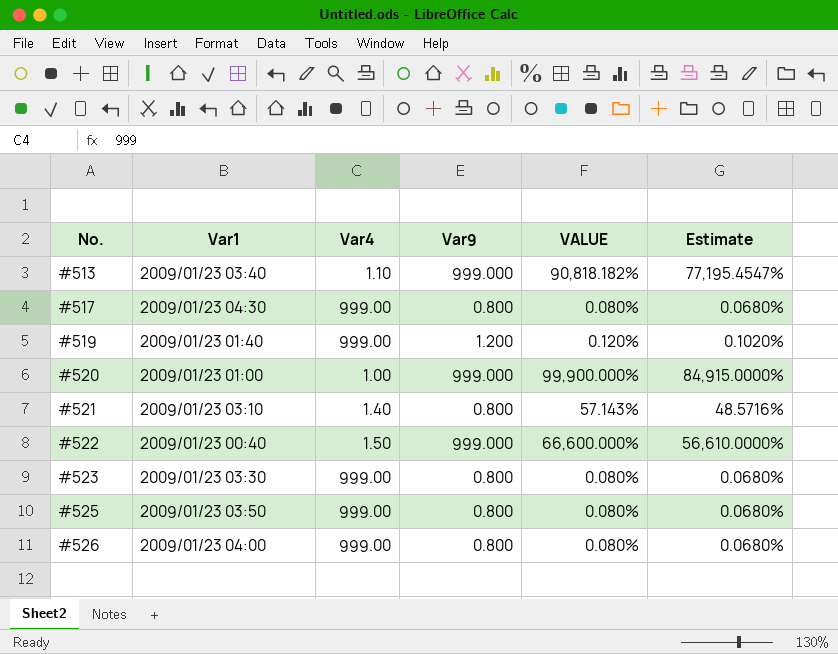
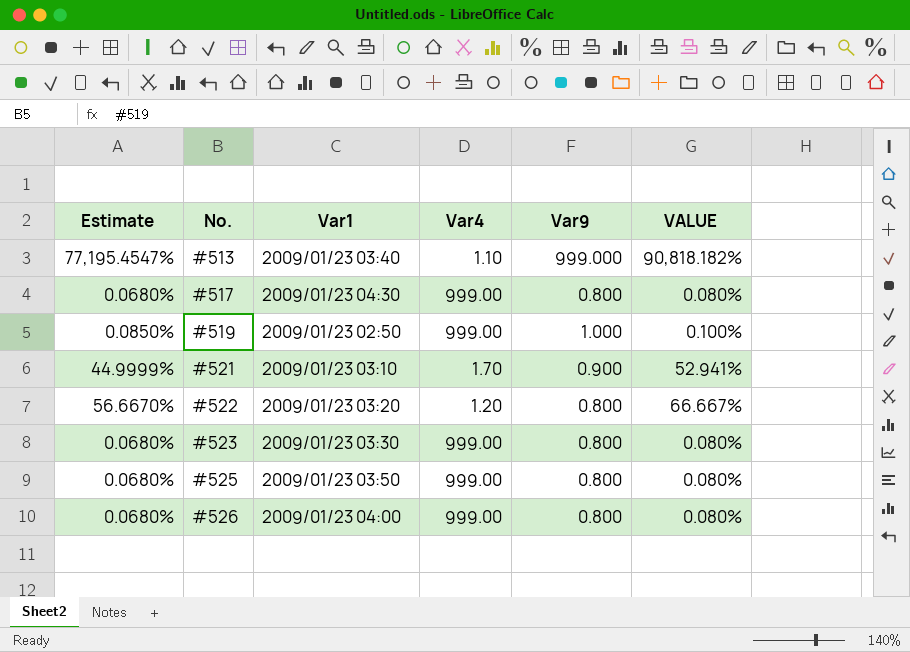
column Estimate | position: 6 -> 1
row #520: 2009/01/23 01:00 | 1.00 | 999.000 | 99,900.000% | 84,915.0000% -> none
#519 | Estimate: 0.1020% -> 0.0850%
#519 | Var1: 2009/01/23 01:40 -> 2009/01/23 02:50
#519 | Var9: 1.200 -> 1.000
#519 | VALUE: 0.120% -> 0.100%
#521 | Estimate: 48.5716% -> 44.9999%
#521 | Var4: 1.40 -> 1.70
#521 | Var9: 0.800 -> 0.900
#521 | VALUE: 57.143% -> 52.941%
#522 | Estimate: 56,610.0000% -> 56.6670%
#522 | Var1: 2009/01/23 00:40 -> 2009/01/23 03:20
#522 | Var4: 1.50 -> 1.20
#522 | Var9: 999.000 -> 0.800
#522 | VALUE: 66,600.000% -> 66.667%

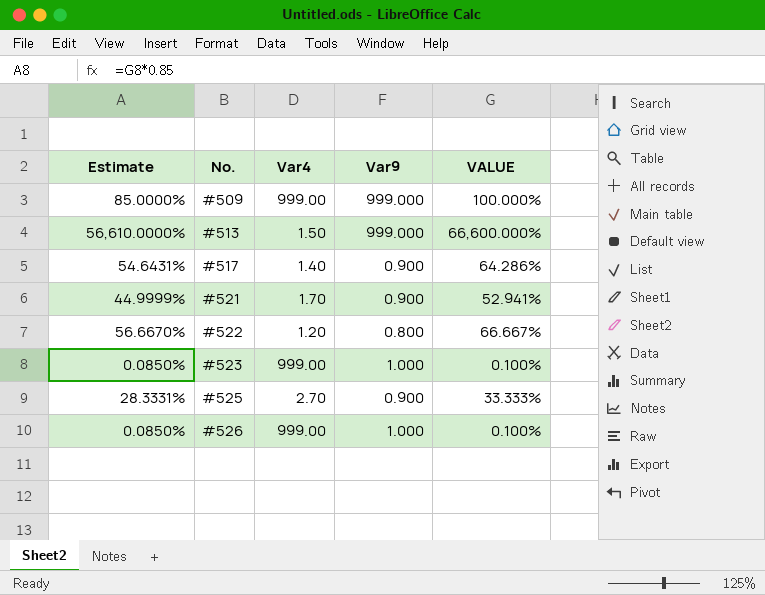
column Var1 | position: 3 -> none
row #519: 0.0850% | 2009/01/23 02:50 | 999.00 | 1.000 | 0.100% -> none
row #509: none -> 85.0000% | 999.00 | 999.000 | 100.000%
#513 | Estimate: 77,195.4547% -> 56,610.0000%
#513 | Var4: 1.10 -> 1.50
#513 | VALUE: 90,818.182% -> 66,600.000%
#517 | Estimate: 0.0680% -> 54.6431%
#517 | Var4: 999.00 -> 1.40
#517 | Var9: 0.800 -> 0.900
#517 | VALUE: 0.080% -> 64.286%
#523 | Estimate: 0.0680% -> 0.0850%
#523 | Var9: 0.800 -> 1.000
#523 | VALUE: 0.080% -> 0.100%
#525 | Estimate: 0.0680% -> 28.3331%
#525 | Var4: 999.00 -> 2.70
#525 | Var9: 0.800 -> 0.900
#525 | VALUE: 0.080% -> 33.333%
#526 | Estimate: 0.0680% -> 0.0850%
#526 | Var9: 0.800 -> 1.000
#526 | VALUE: 0.080% -> 0.100%

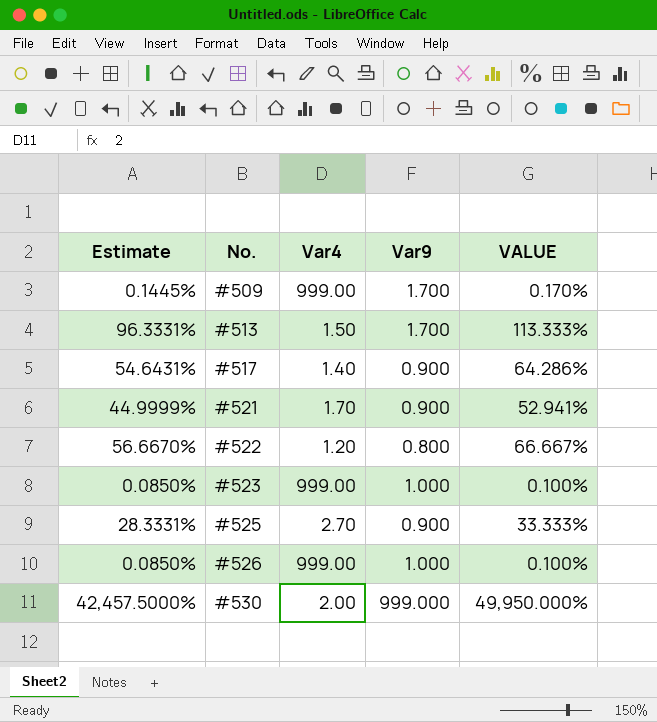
#509 | Estimate: 85.0000% -> 0.1445%
#509 | Var9: 999.000 -> 1.700
#509 | VALUE: 100.000% -> 0.170%
#513 | Estimate: 56,610.0000% -> 96.3331%
#513 | Var9: 999.000 -> 1.700
#513 | VALUE: 66,600.000% -> 113.333%
row #530: none -> 42,457.5000% | 2.00 | 999.000 | 49,950.000%

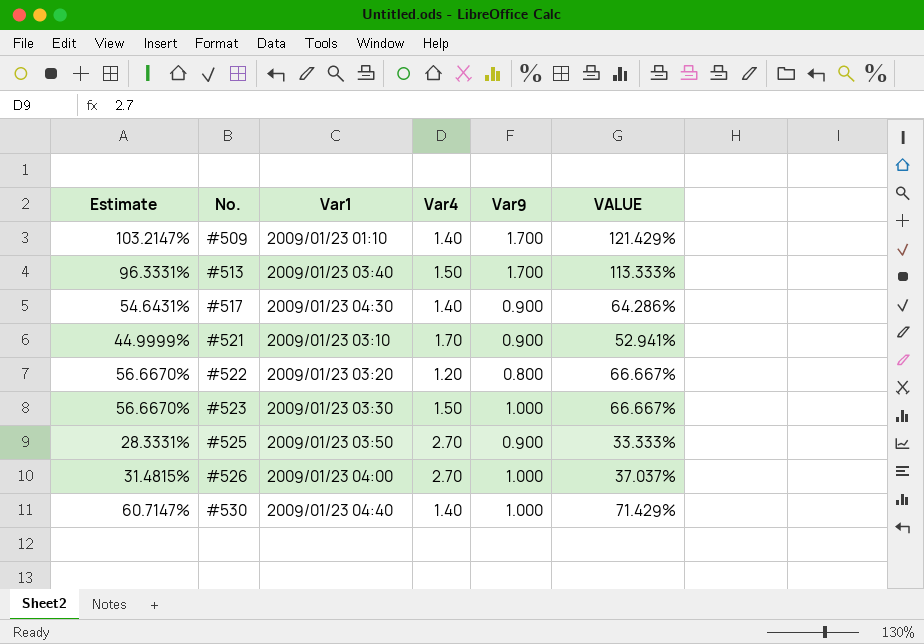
column Var1 | position: none -> 3
#509 | Estimate: 0.1445% -> 103.2147%
#509 | Var4: 999.00 -> 1.40
#509 | VALUE: 0.170% -> 121.429%
#523 | Estimate: 0.0850% -> 56.6670%
#523 | Var4: 999.00 -> 1.50
#523 | VALUE: 0.100% -> 66.667%
#526 | Estimate: 0.0850% -> 31.4815%
#526 | Var4: 999.00 -> 2.70
#526 | VALUE: 0.100% -> 37.037%
#530 | Estimate: 42,457.5000% -> 60.7147%
#530 | Var4: 2.00 -> 1.40
#530 | Var9: 999.000 -> 1.000
#530 | VALUE: 49,950.000% -> 71.429%

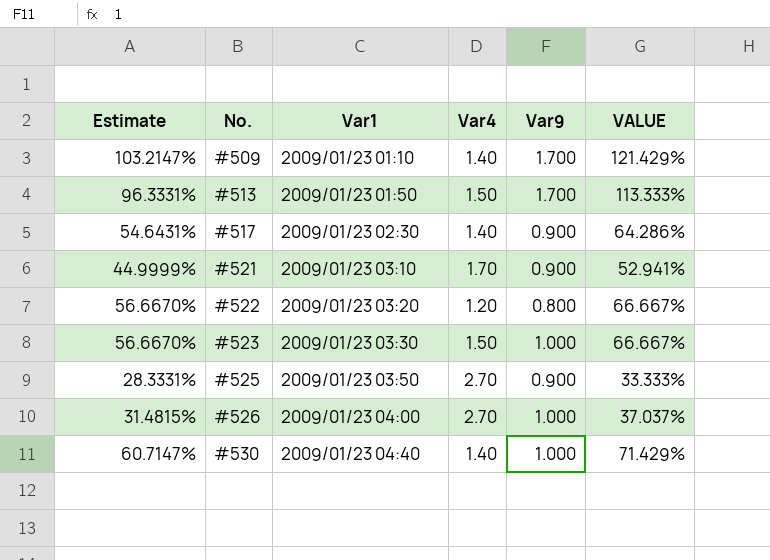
#513 | Var1: 2009/01/23 03:40 -> 2009/01/23 01:50
#517 | Var1: 2009/01/23 04:30 -> 2009/01/23 02:30

